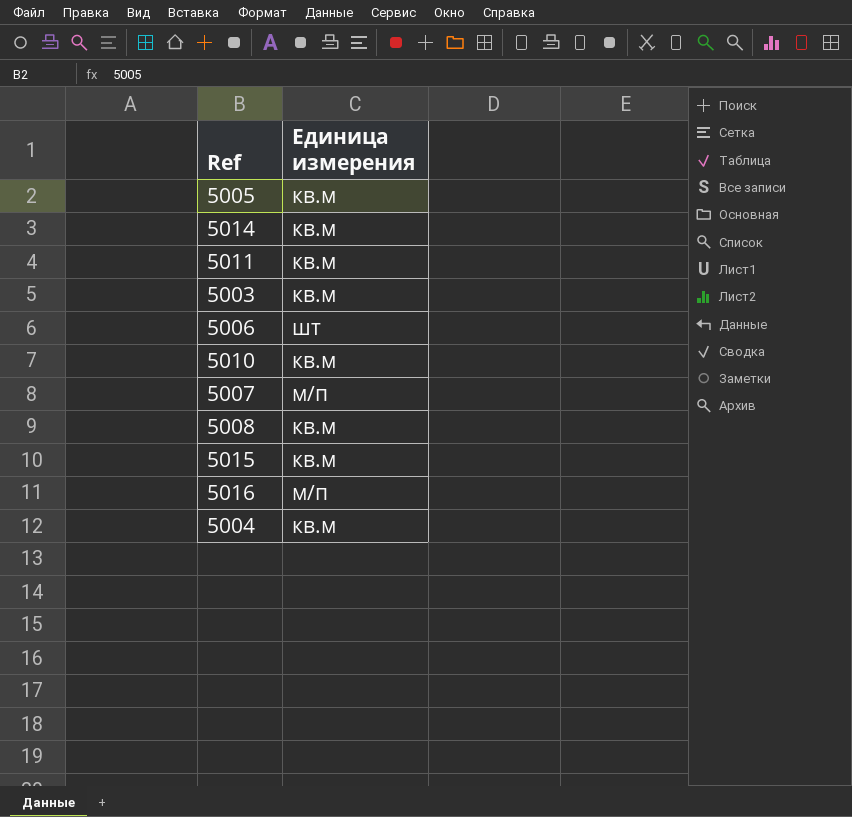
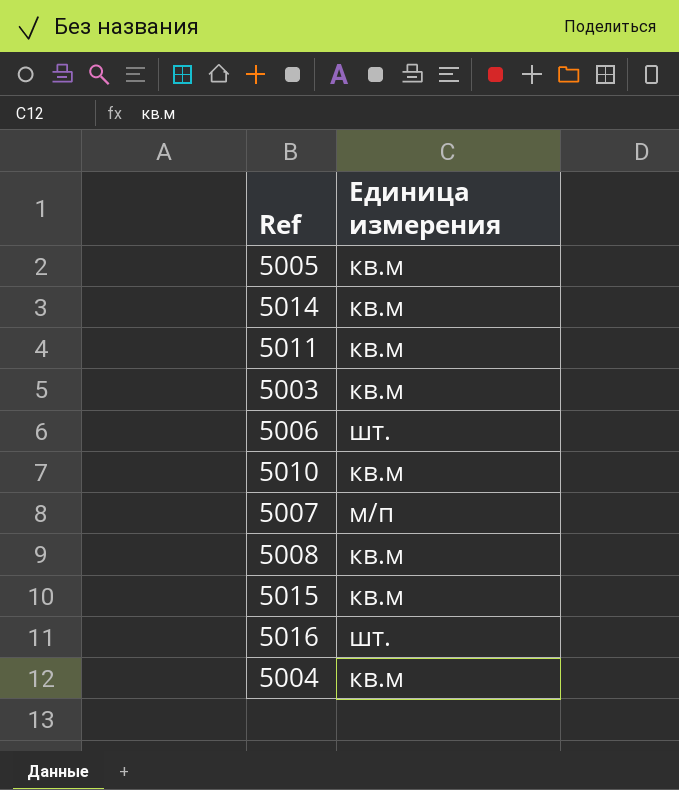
5006 | Единица измерения: шт -> шт.
5016 | Единица измерения: м/п -> шт.

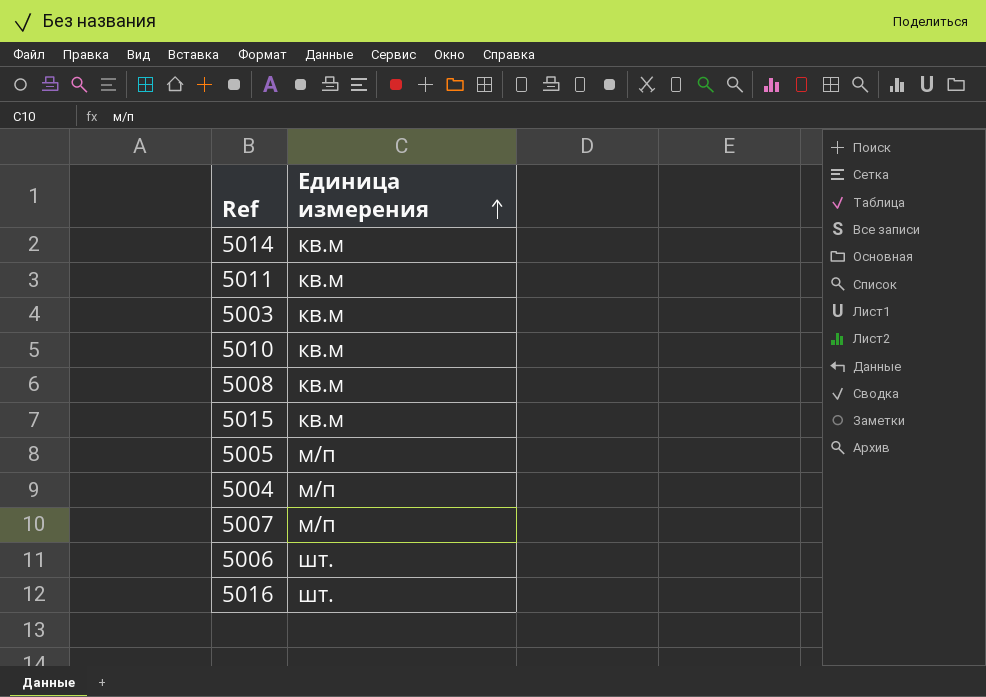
row order: none -> Единица измерения ascending
5005 | Единица измерения: кв.м -> м/п
5004 | Единица измерения: кв.м -> м/п

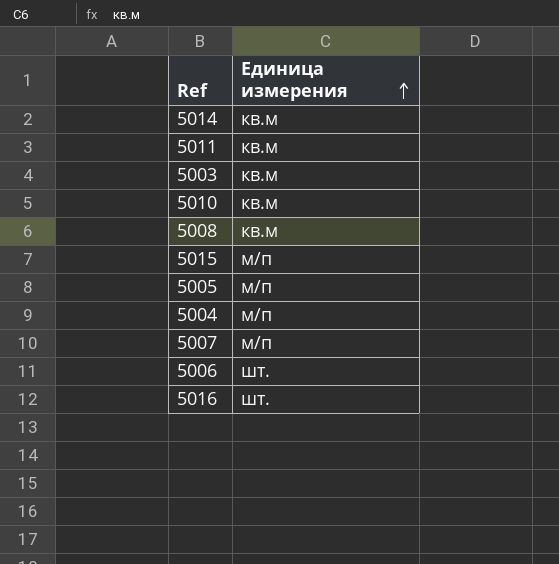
5015 | Единица измерения: кв.м -> м/п

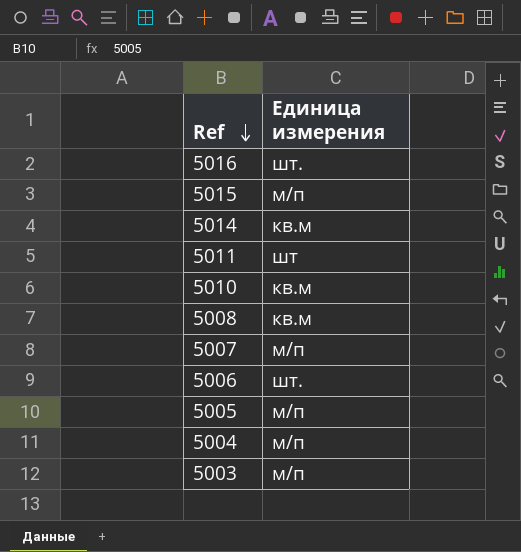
row order: Единица измерения ascending -> Ref descending
5011 | Единица измерения: кв.м -> шт
5003 | Единица измерения: кв.м -> м/п

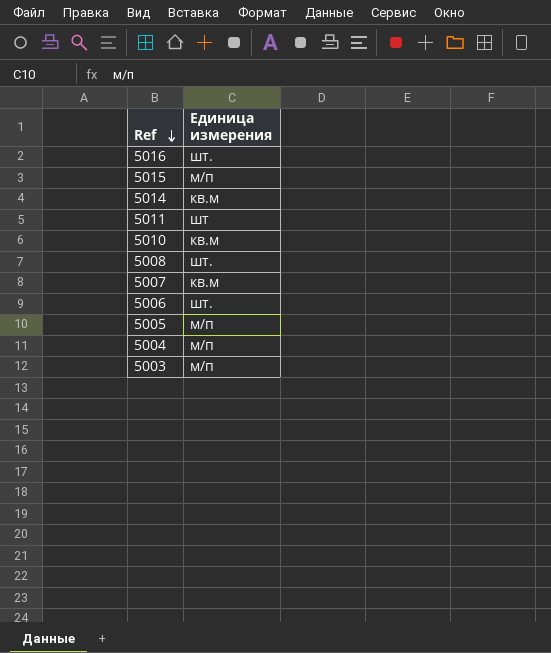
5008 | Единица измерения: кв.м -> шт.
5007 | Единица измерения: м/п -> кв.м

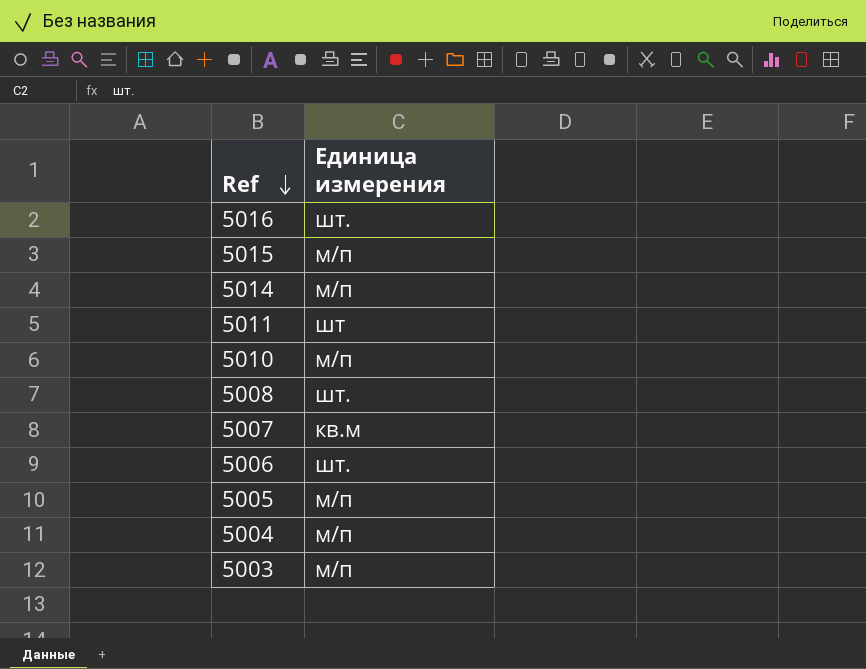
5014 | Единица измерения: кв.м -> м/п
5010 | Единица измерения: кв.м -> м/п

